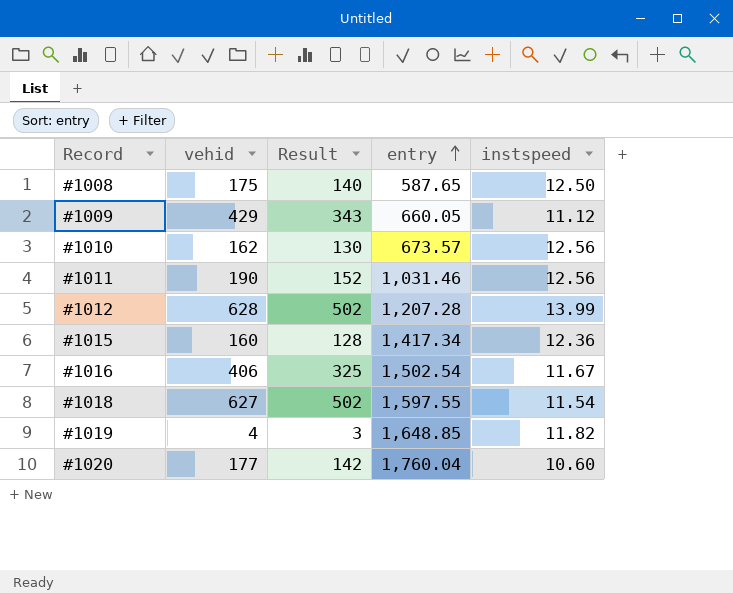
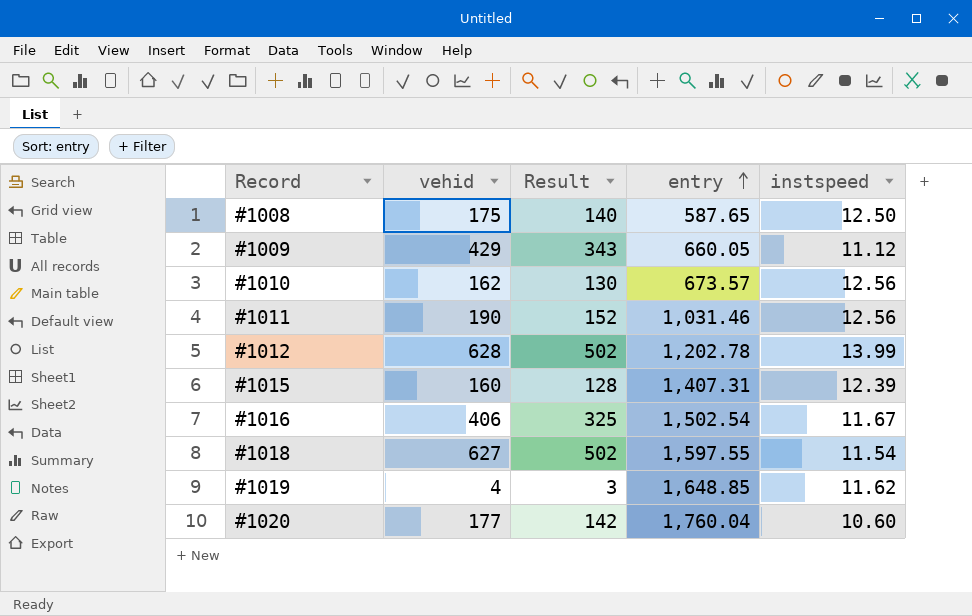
#1012 | entry: 1,207.28 -> 1,202.78
#1015 | entry: 1,417.34 -> 1,407.31
#1015 | instspeed: 12.36 -> 12.39
#1019 | instspeed: 11.82 -> 11.62

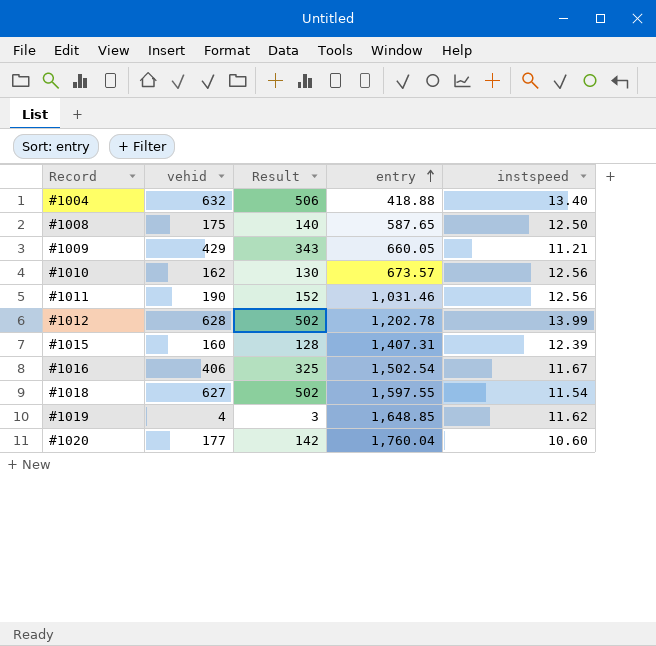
row #1004: none -> 632 | 506 | 418.88 | 13.40
#1009 | instspeed: 11.12 -> 11.21

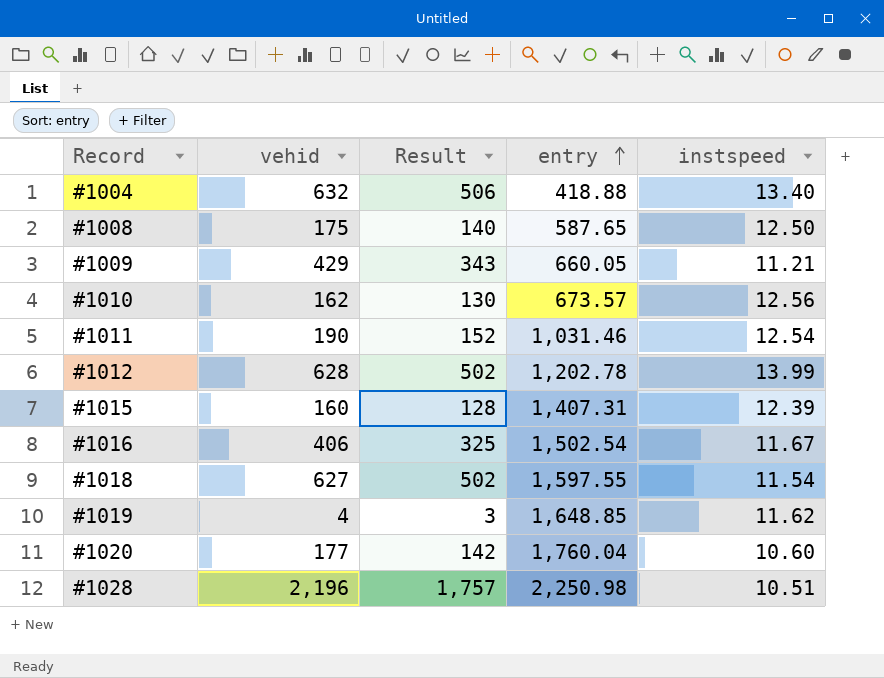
#1011 | instspeed: 12.56 -> 12.54
row #1028: none -> 2,196 | 1,757 | 2,250.98 | 10.51

